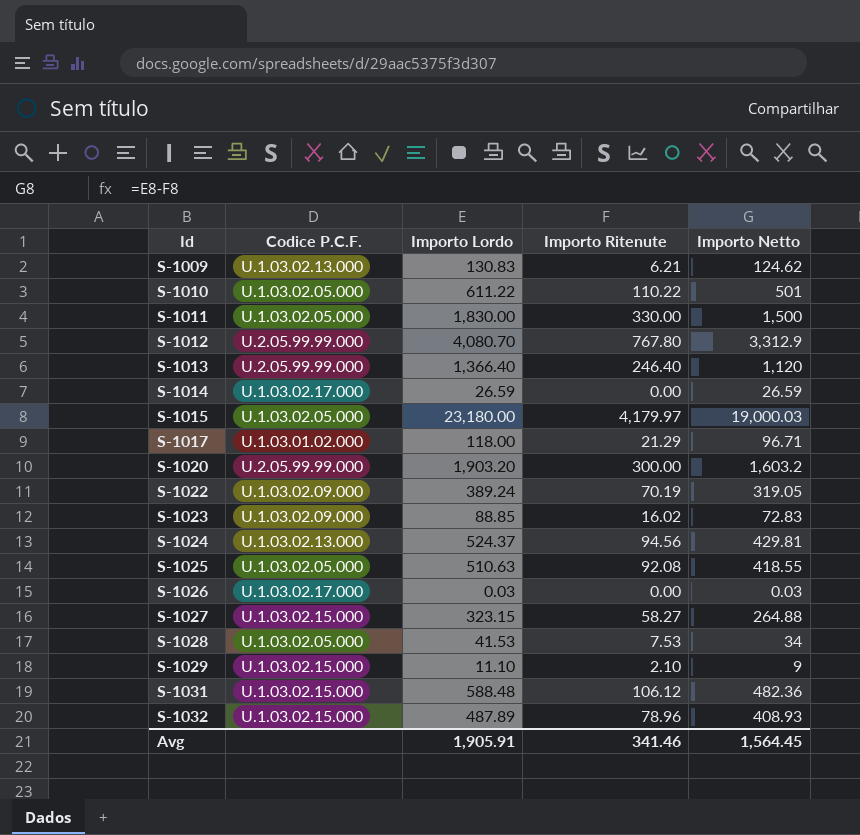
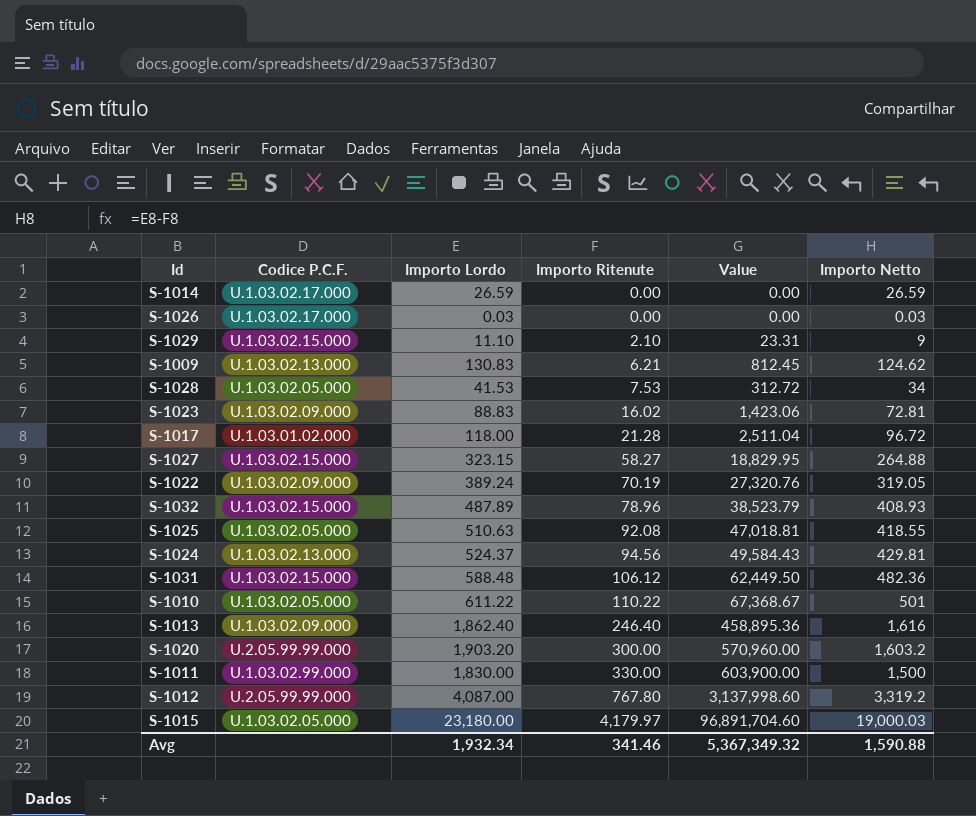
row order: Id ascending -> Importo Ritenute ascending
column Value | formula: none -> [Importo Lordo] * [Importo Ritenute]
S-1023 | Importo Lordo: 88.85 -> 88.83
S-1023 | Importo Netto: 72.83 -> 72.81
S-1017 | Importo Ritenute: 21.29 -> 21.28
S-1017 | Importo Netto: 96.71 -> 96.72
S-1013 | Codice P.C.F.: U.2.05.99.99.000 -> U.1.03.02.09.000
S-1013 | Importo Lordo: 1,366.40 -> 1,862.40
S-1013 | Importo Netto: 1,120 -> 1,616
S-1011 | Codice P.C.F.: U.1.03.02.05.000 -> U.1.03.02.99.000
S-1012 | Importo Lordo: 4,080.70 -> 4,087.00
S-1012 | Importo Netto: 3,312.9 -> 3,319.2
Avg | Importo Lordo: 1,905.91 -> 1,932.34
Avg | Importo Netto: 1,564.45 -> 1,590.88

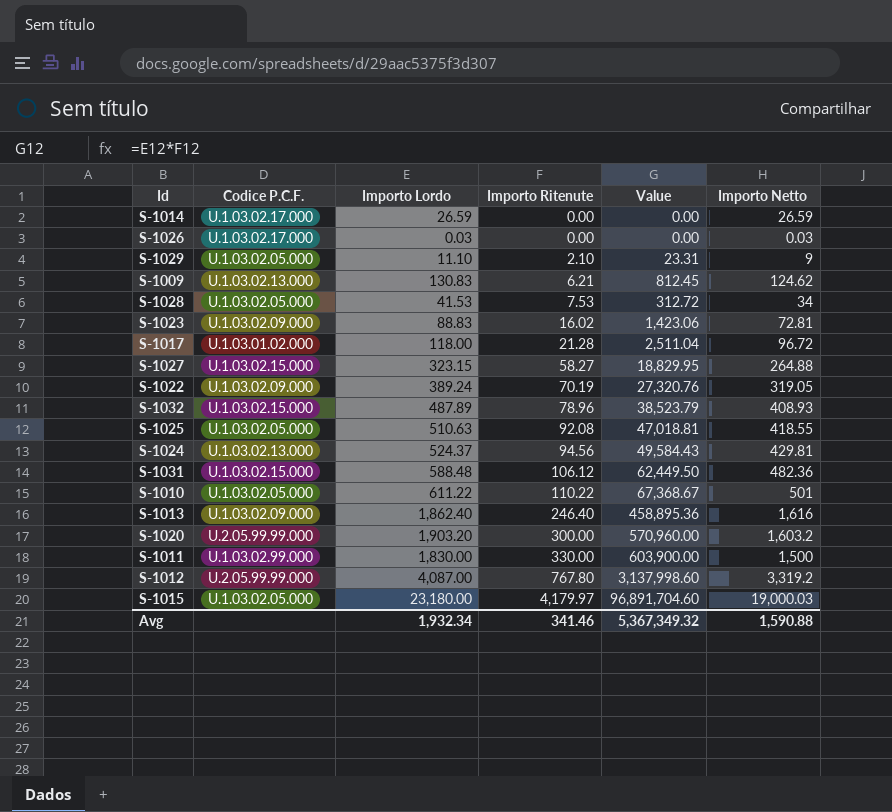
S-1029 | Codice P.C.F.: U.1.03.02.15.000 -> U.1.03.02.05.000

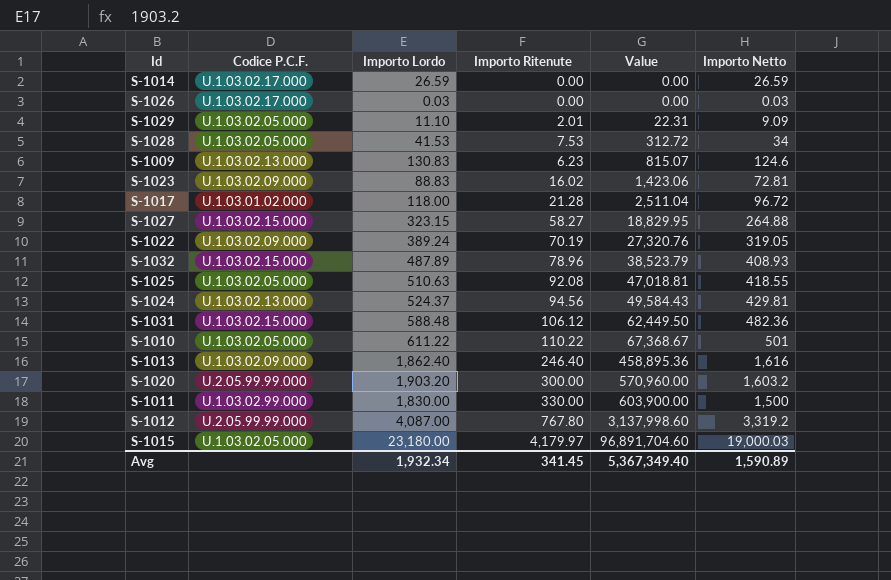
row order: Importo Ritenute ascending -> Value ascending
S-1029 | Importo Ritenute: 2.10 -> 2.01
S-1029 | Value: 23.31 -> 22.31
S-1029 | Importo Netto: 9 -> 9.09
S-1009 | Importo Ritenute: 6.21 -> 6.23
S-1009 | Value: 812.45 -> 815.07
S-1009 | Importo Netto: 124.62 -> 124.6
Avg | Importo Ritenute: 341.46 -> 341.45
Avg | Value: 5,367,349.32 -> 5,367,349.40
Avg | Importo Netto: 1,590.88 -> 1,590.89

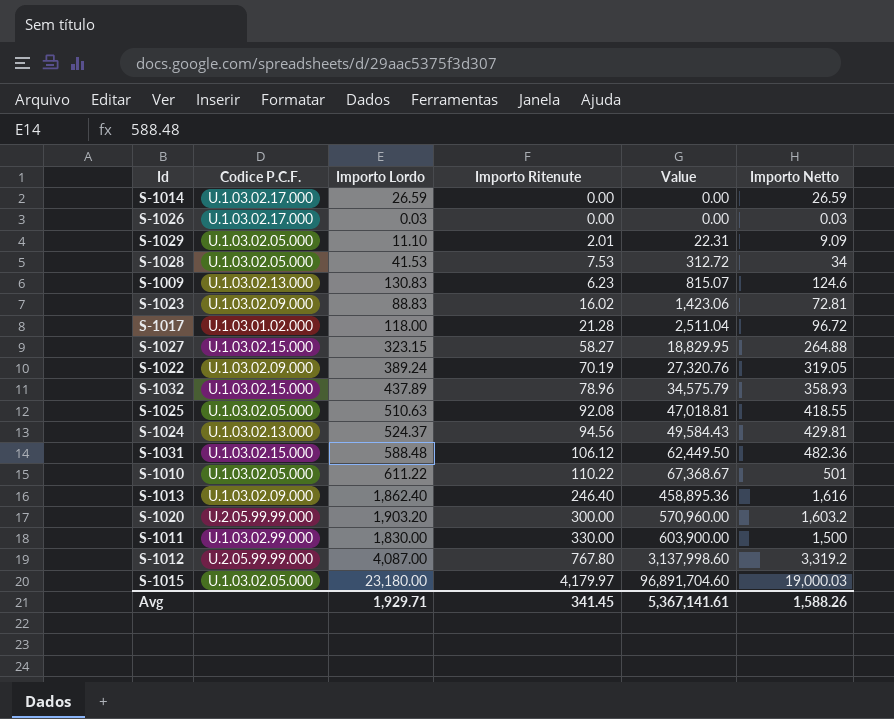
S-1032 | Importo Lordo: 487.89 -> 437.89
S-1032 | Value: 38,523.79 -> 34,575.79
S-1032 | Importo Netto: 408.93 -> 358.93
Avg | Importo Lordo: 1,932.34 -> 1,929.71
Avg | Value: 5,367,349.40 -> 5,367,141.61
Avg | Importo Netto: 1,590.89 -> 1,588.26

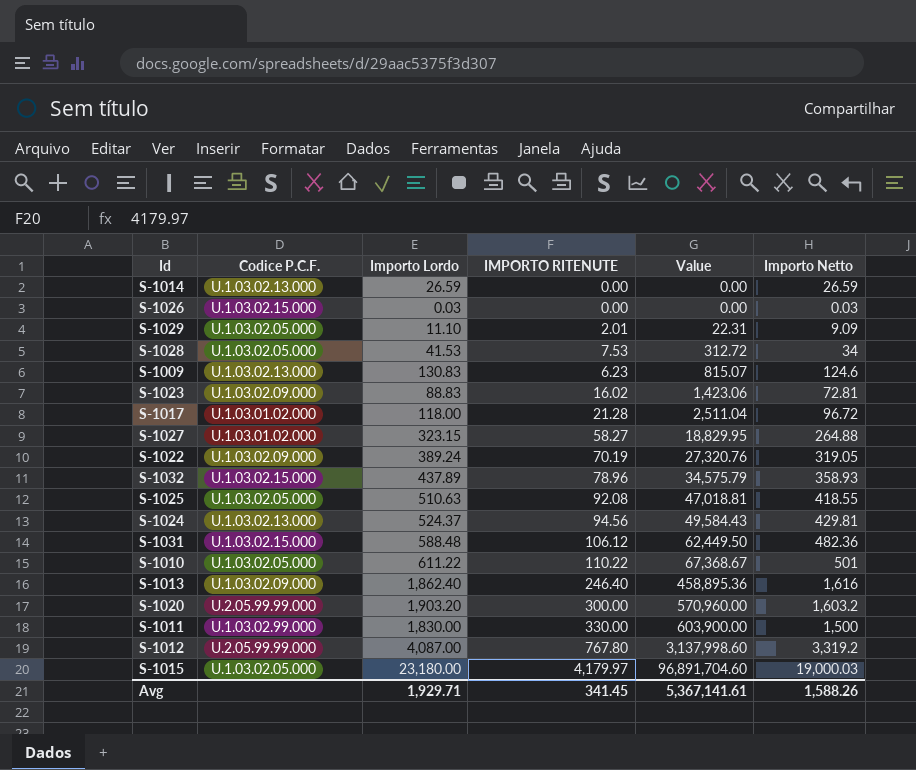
column name: Importo Ritenute -> IMPORTO RITENUTE
S-1014 | Codice P.C.F.: U.1.03.02.17.000 -> U.1.03.02.13.000
S-1026 | Codice P.C.F.: U.1.03.02.17.000 -> U.1.03.02.15.000
S-1027 | Codice P.C.F.: U.1.03.02.15.000 -> U.1.03.01.02.000

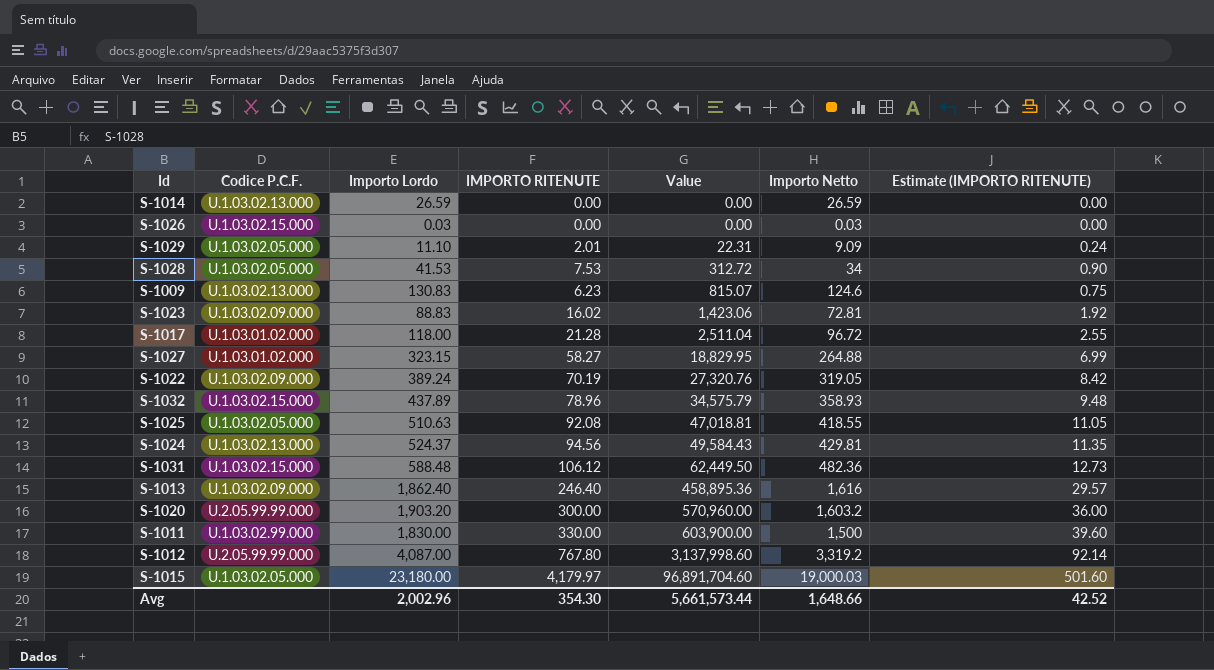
column Estimate (IMPORTO RITENUTE) | formula: none -> [IMPORTO RITENUTE] * 0.12
row S-1010: U.1.03.02.05.000 | 611.22 | 110.22 | 67,368.67 | 501 -> none
Avg | Importo Lordo: 1,929.71 -> 2,002.96
Avg | IMPORTO RITENUTE: 341.45 -> 354.30
Avg | Value: 5,367,141.61 -> 5,661,573.44
Avg | Importo Netto: 1,588.26 -> 1,648.66

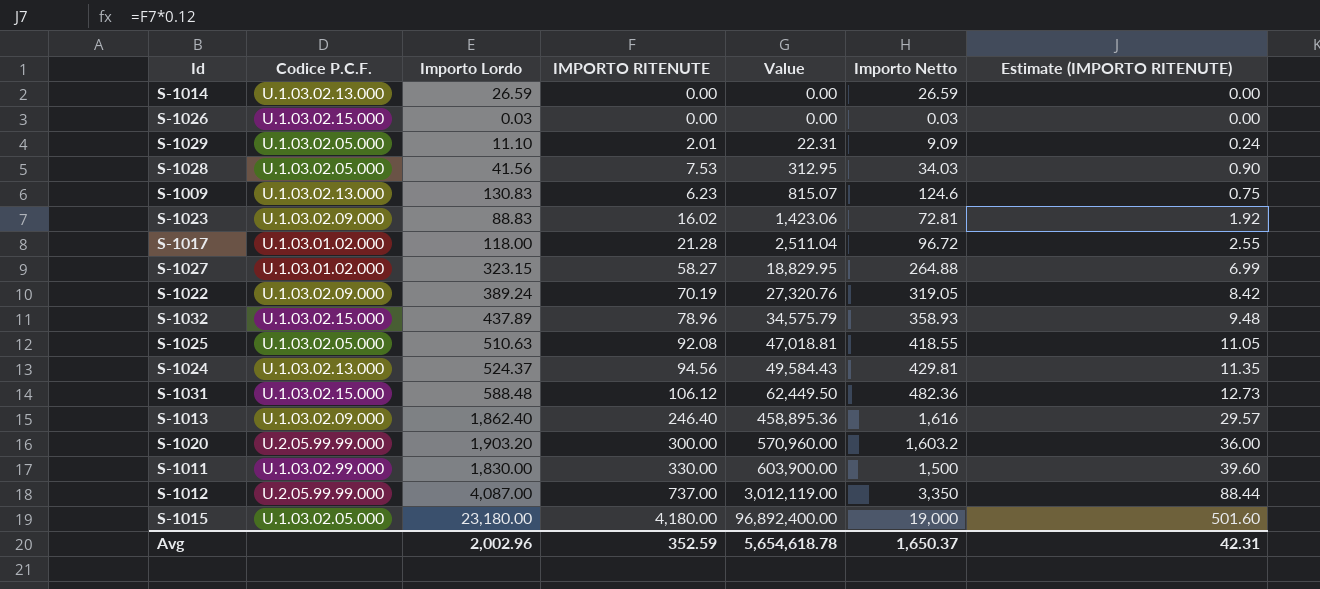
S-1028 | Importo Lordo: 41.53 -> 41.56
S-1028 | Value: 312.72 -> 312.95
S-1028 | Importo Netto: 34 -> 34.03
S-1012 | IMPORTO RITENUTE: 767.80 -> 737.00
S-1012 | Value: 3,137,998.60 -> 3,012,119.00
S-1012 | Importo Netto: 3,319.2 -> 3,350
S-1012 | Estimate (IMPORTO RITENUTE): 92.14 -> 88.44
S-1015 | IMPORTO RITENUTE: 4,179.97 -> 4,180.00
S-1015 | Value: 96,891,704.60 -> 96,892,400.00
S-1015 | Importo Netto: 19,000.03 -> 19,000
Avg | IMPORTO RITENUTE: 354.30 -> 352.59
Avg | Value: 5,661,573.44 -> 5,654,618.78
Avg | Importo Netto: 1,648.66 -> 1,650.37
Avg | Estimate (IMPORTO RITENUTE): 42.52 -> 42.31

